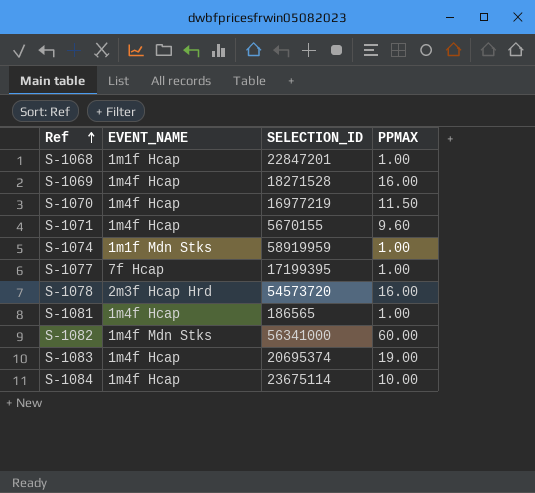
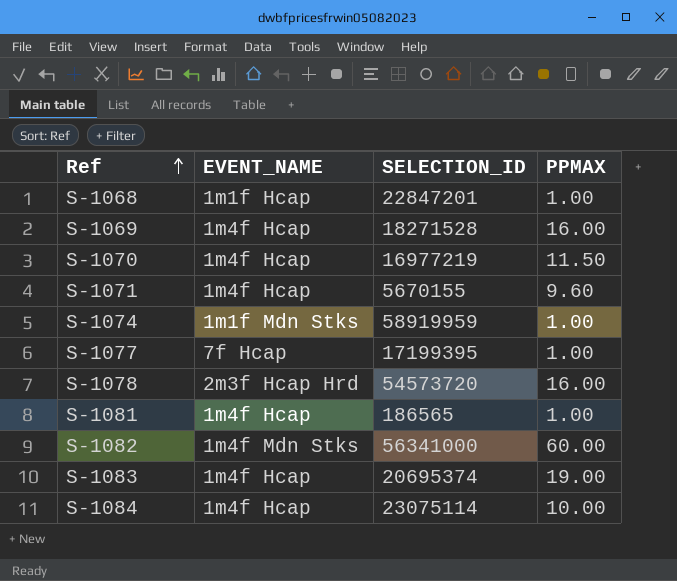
S-1084 | SELECTION_ID: 23675114 -> 23075114

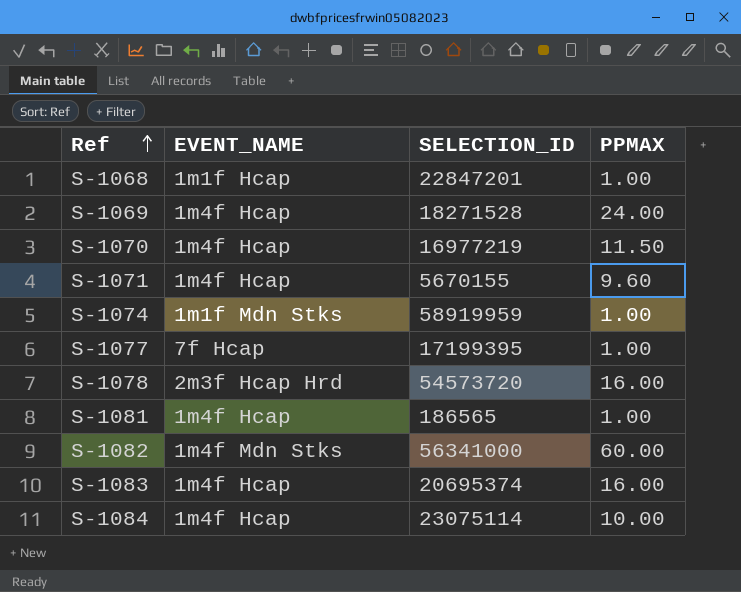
S-1069 | PPMAX: 16.00 -> 24.00
S-1083 | PPMAX: 19.00 -> 16.00

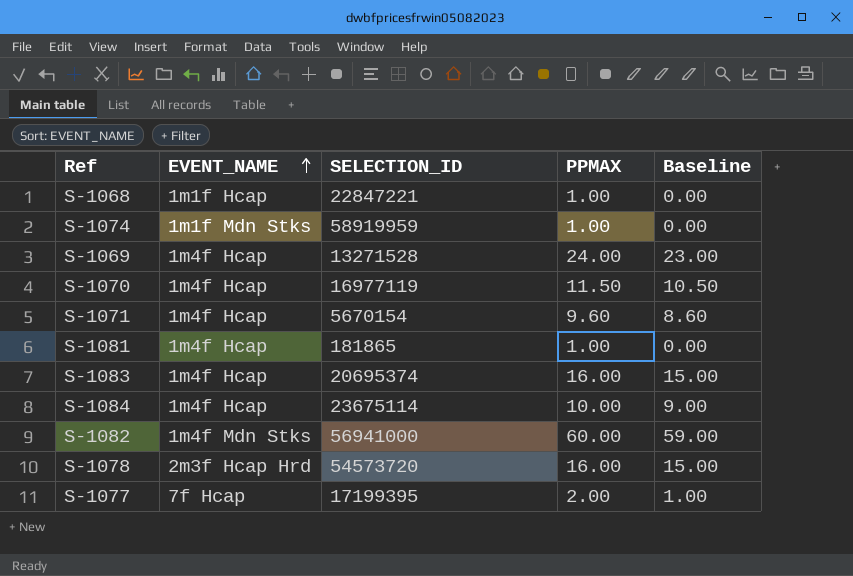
row order: Ref ascending -> EVENT_NAME ascending
column Baseline | formula: none -> [PPMAX] - 1
S-1068 | SELECTION_ID: 22847201 -> 22847221
S-1069 | SELECTION_ID: 18271528 -> 13271528
S-1070 | SELECTION_ID: 16977219 -> 16977119
S-1071 | SELECTION_ID: 5670155 -> 5670154
S-1081 | SELECTION_ID: 186565 -> 181865
S-1084 | SELECTION_ID: 23075114 -> 23675114
S-1082 | SELECTION_ID: 56341000 -> 56941000
S-1077 | PPMAX: 1.00 -> 2.00

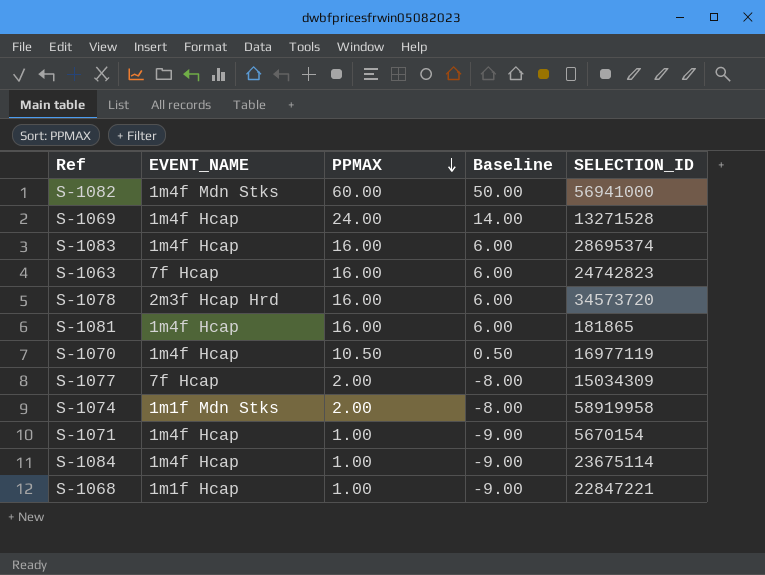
row order: EVENT_NAME ascending -> PPMAX descending
column Baseline | formula: [PPMAX] - 1 -> [PPMAX] - 10
column SELECTION_ID | position: 3 -> 5
S-1083 | SELECTION_ID: 20695374 -> 28695374
row S-1063: none -> 7f Hcap | 16.00 | 6.00 | 24742823
S-1078 | SELECTION_ID: 54573720 -> 34573720
S-1081 | PPMAX: 1.00 -> 16.00
S-1070 | PPMAX: 11.50 -> 10.50
S-1077 | SELECTION_ID: 17199395 -> 15034309
S-1074 | PPMAX: 1.00 -> 2.00
S-1074 | SELECTION_ID: 58919959 -> 58919958
S-1071 | PPMAX: 9.60 -> 1.00
S-1084 | PPMAX: 10.00 -> 1.00

